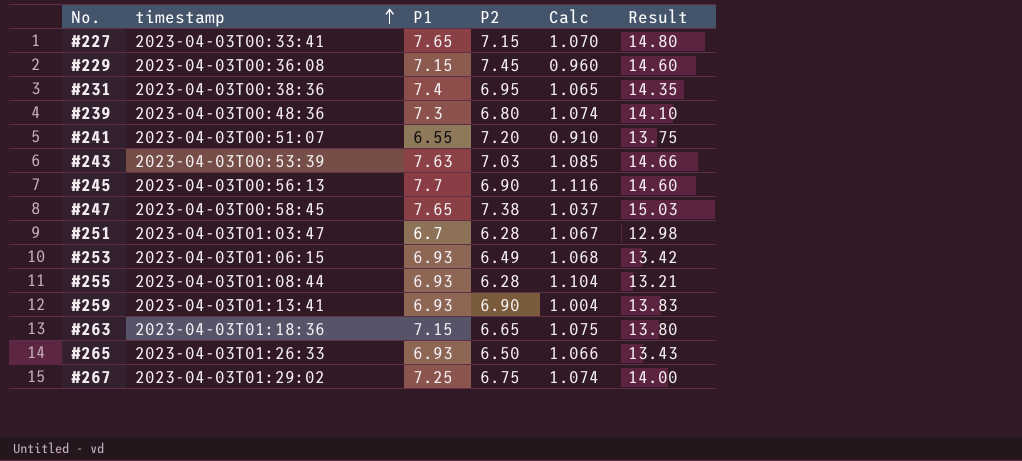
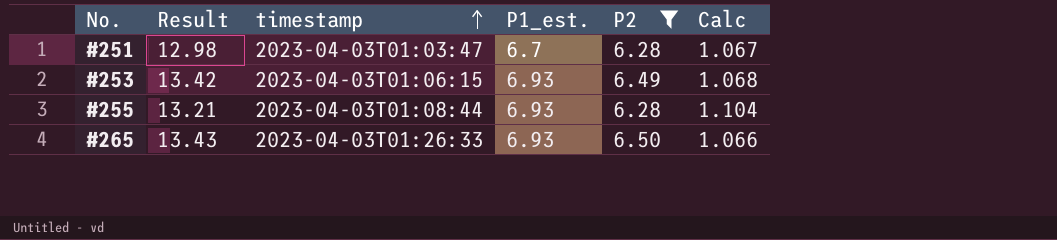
filter: none -> P2 <= 6.50
column Result | position: 6 -> 2
column name: P1 -> P1_est.

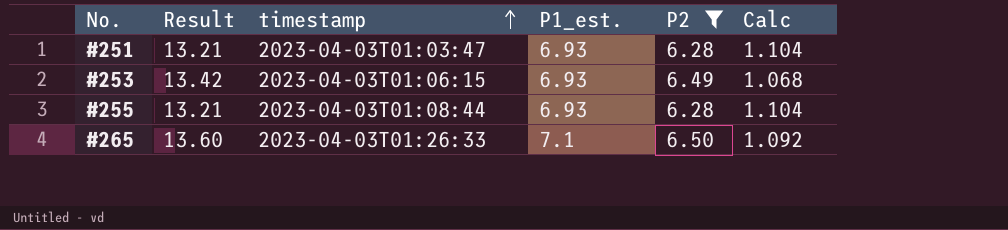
#251 | Result: 12.98 -> 13.21
#251 | P1_est.: 6.7 -> 6.93
#251 | Calc: 1.067 -> 1.104
#265 | Result: 13.43 -> 13.60
#265 | P1_est.: 6.93 -> 7.1
#265 | Calc: 1.066 -> 1.092

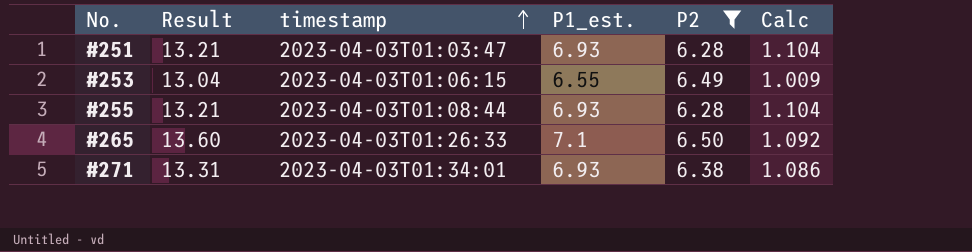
#253 | Result: 13.42 -> 13.04
#253 | P1_est.: 6.93 -> 6.55
#253 | Calc: 1.068 -> 1.009
row #271: none -> 13.31 | 2023-04-03T01:34:01 | 6.93 | 6.38 | 1.086

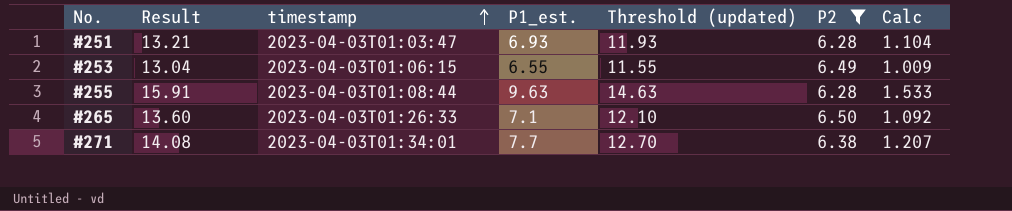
column Threshold (updated) | formula: none -> [P1_est.] + 5
#255 | Result: 13.21 -> 15.91
#255 | P1_est.: 6.93 -> 9.63
#255 | Calc: 1.104 -> 1.533
#271 | Result: 13.31 -> 14.08
#271 | P1_est.: 6.93 -> 7.7
#271 | Calc: 1.086 -> 1.207

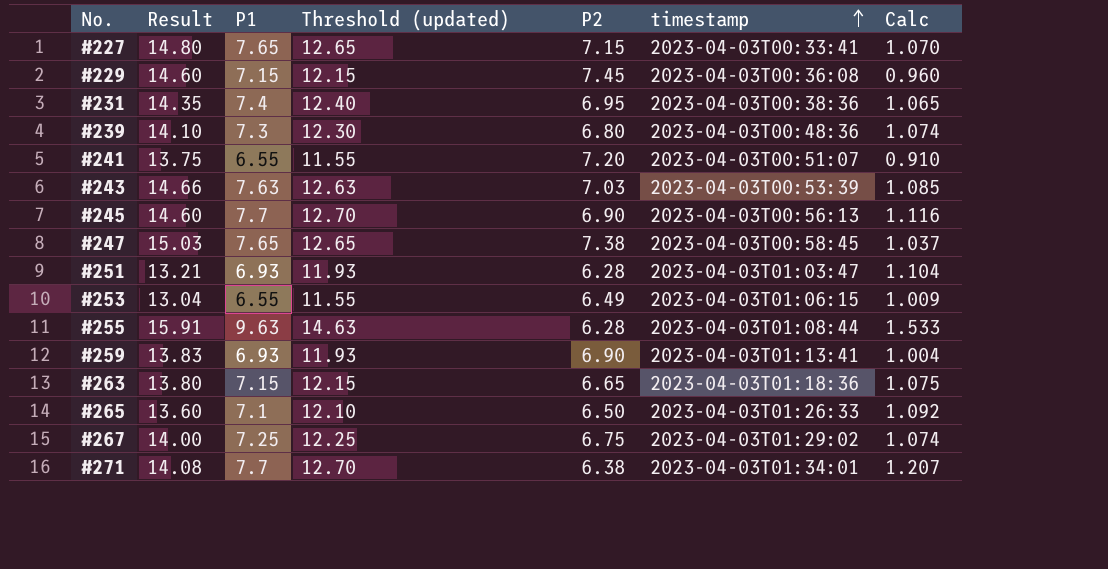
filter: P2 <= 6.50 -> none
column name: P1_est. -> P1
column timestamp | position: 3 -> 6

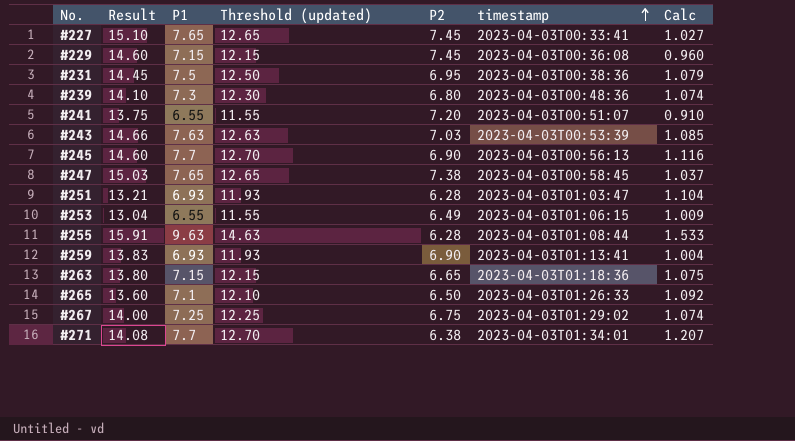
#227 | Result: 14.80 -> 15.10
#227 | P2: 7.15 -> 7.45
#227 | Calc: 1.070 -> 1.027
#231 | Result: 14.35 -> 14.45
#231 | P1: 7.4 -> 7.5
#231 | Threshold (updated): 12.40 -> 12.50
#231 | Calc: 1.065 -> 1.079

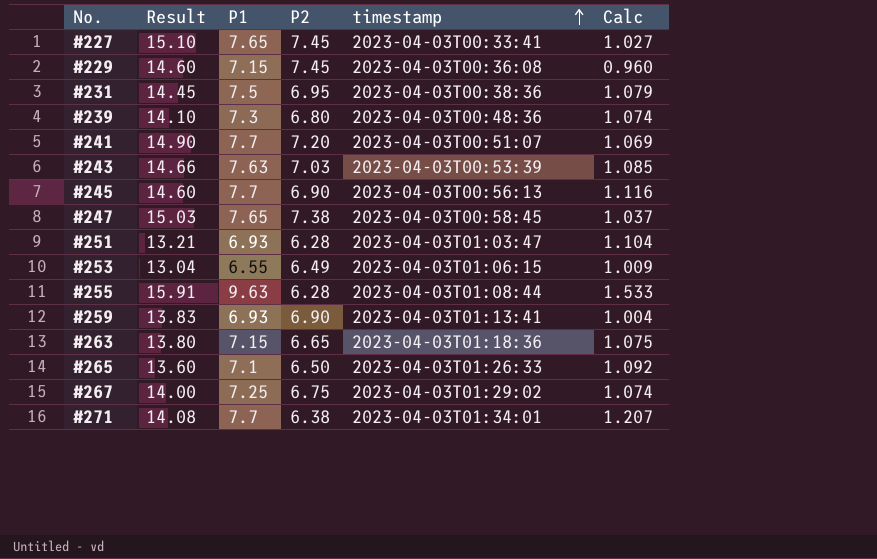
column Threshold (updated) | formula: [P1] + 5 -> none
#241 | Result: 13.75 -> 14.90
#241 | P1: 6.55 -> 7.7
#241 | Calc: 0.910 -> 1.069

